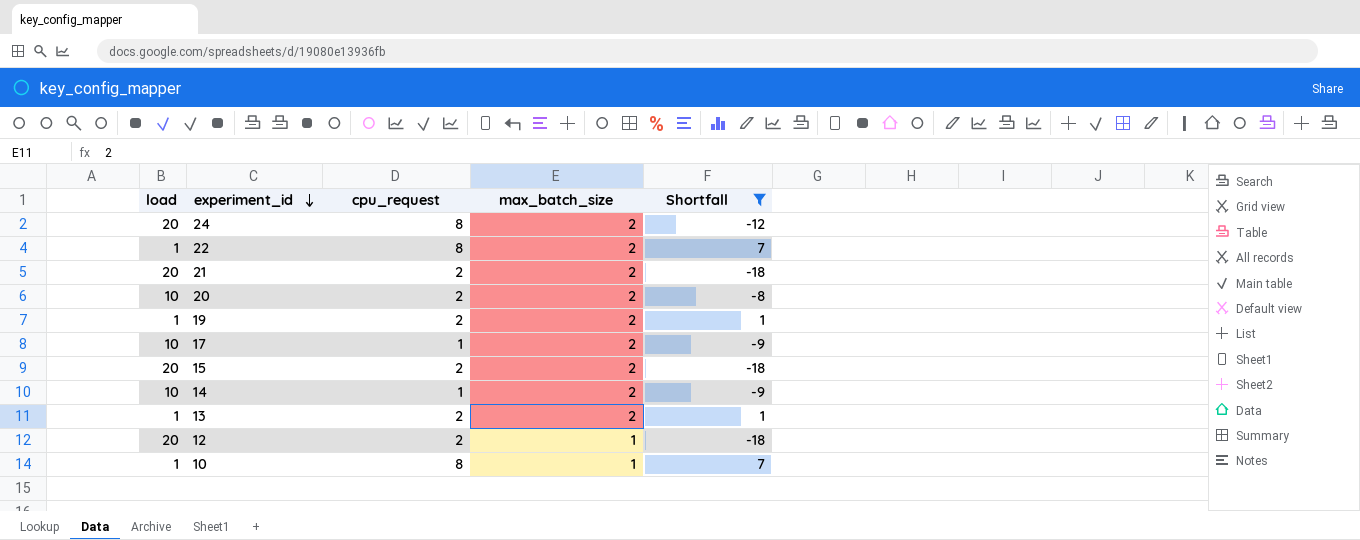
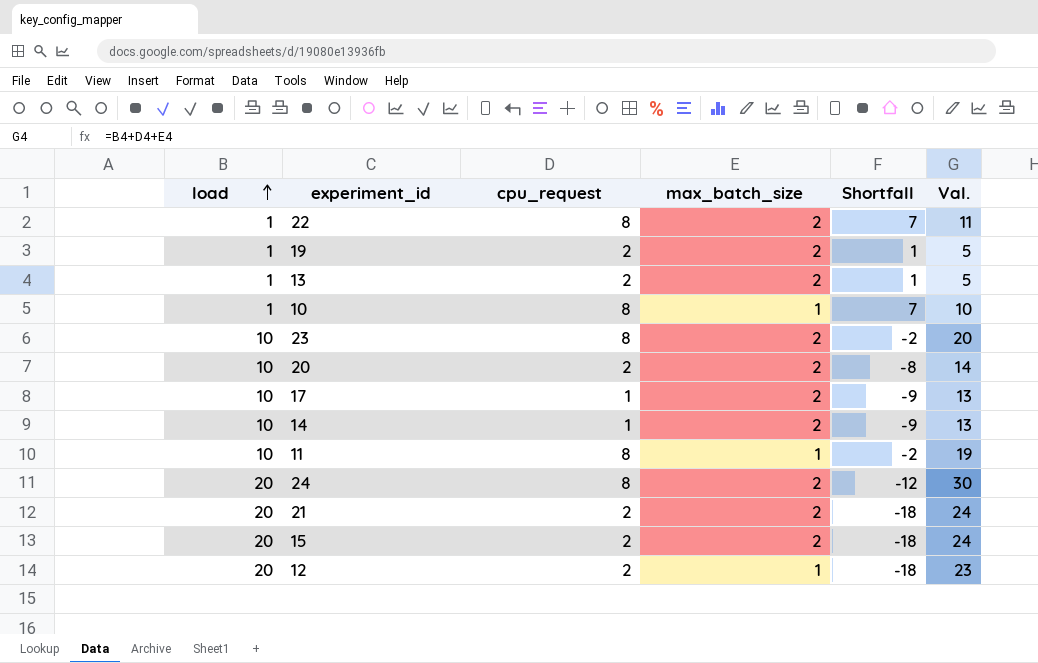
filter: Shortfall != -2 -> none
row order: experiment_id descending -> load ascending
column Val. | formula: none -> [load] + [cpu_request] + [max_batch_size]

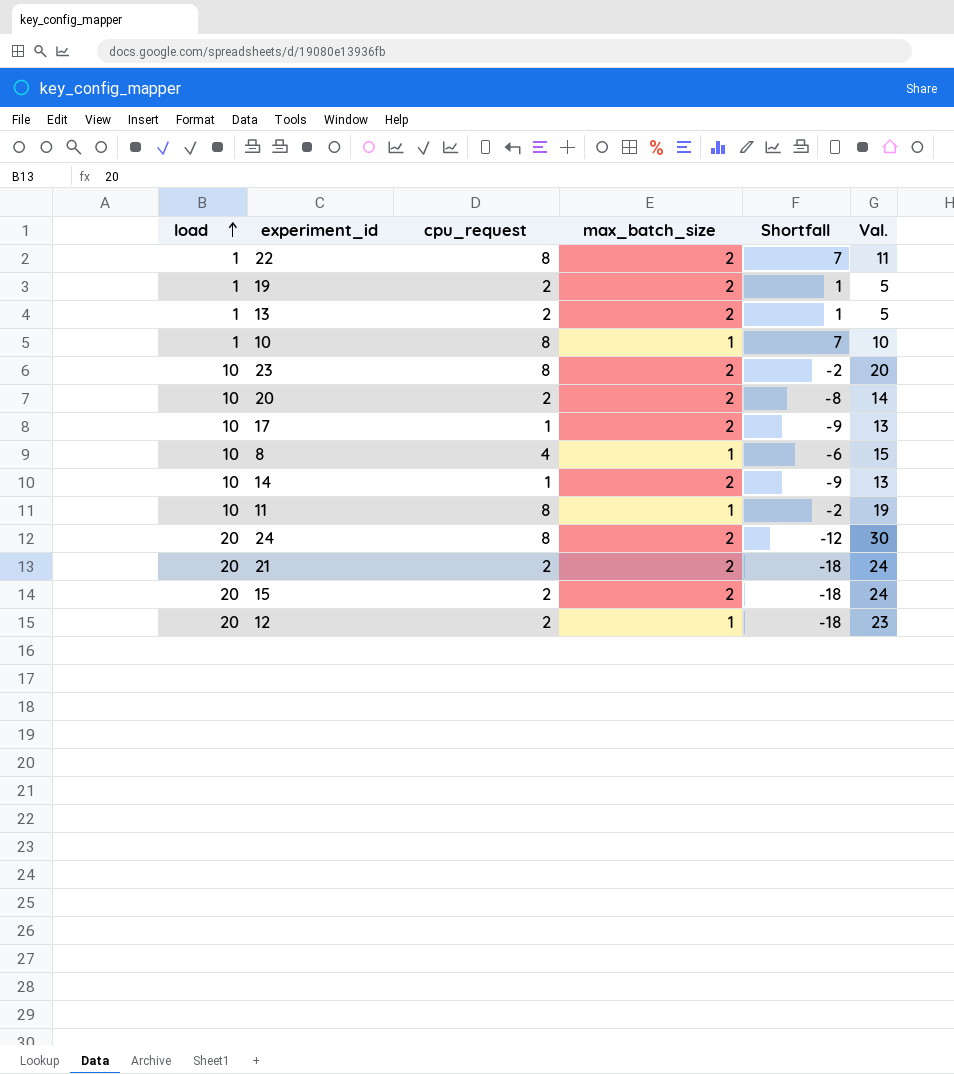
row 8: none -> 10 | 4 | 1 | -6 | 15

